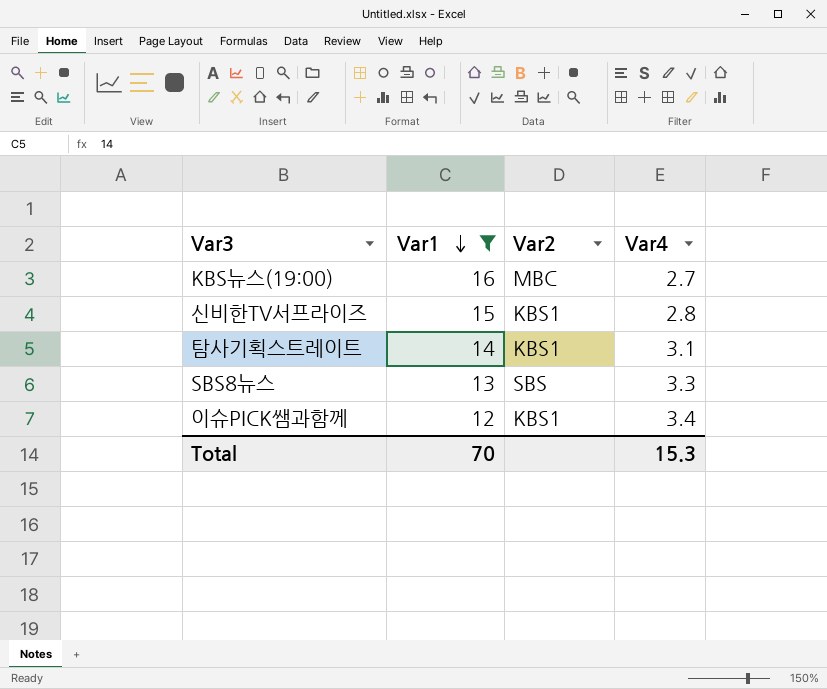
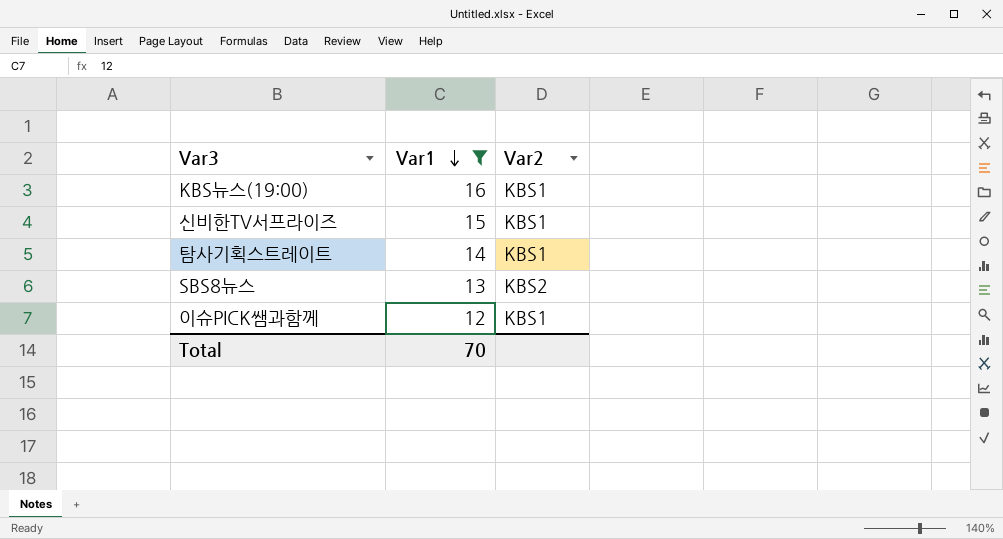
column Var4 | position: 4 -> none
KBS뉴스(19:00) | Var2: MBC -> KBS1
SBS8뉴스 | Var2: SBS -> KBS2

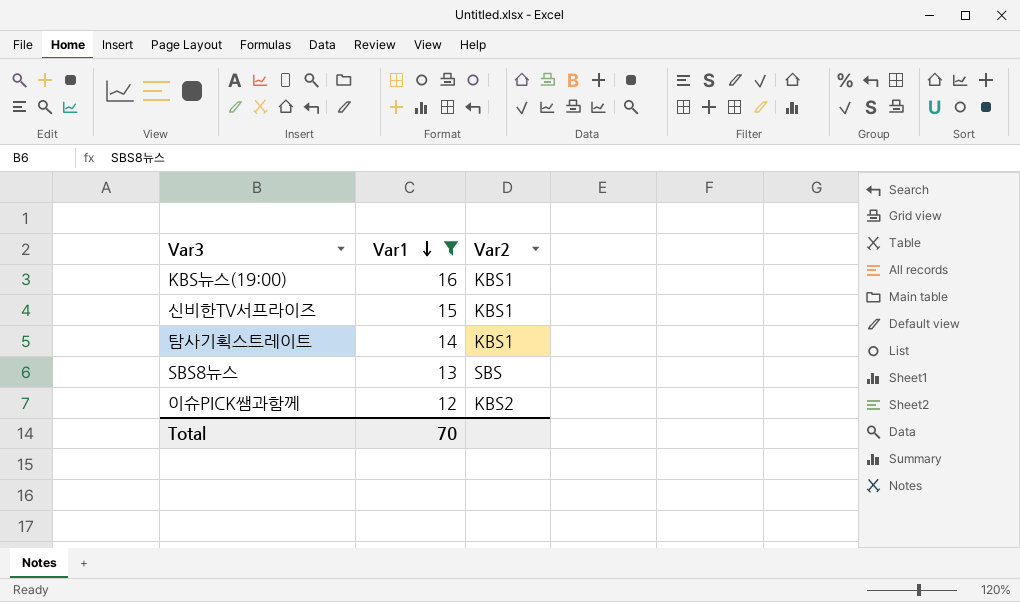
SBS8뉴스 | Var2: KBS2 -> SBS
이슈PICK쌤과함께 | Var2: KBS1 -> KBS2

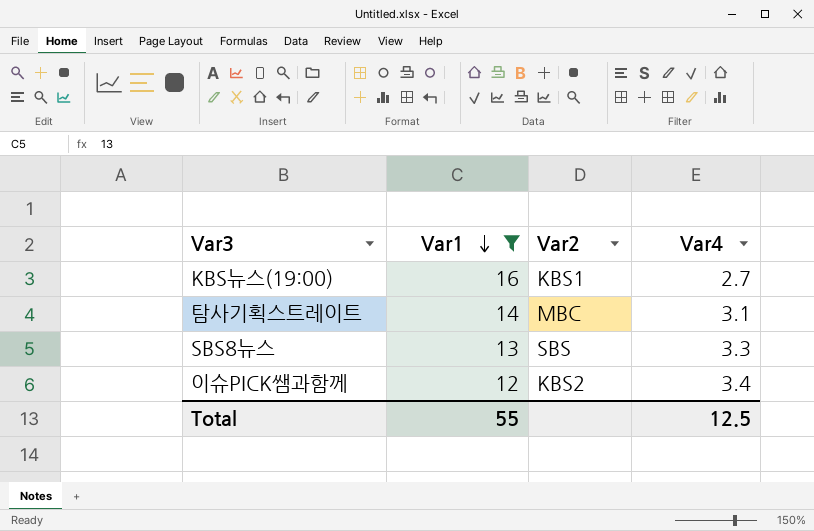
column Var4 | position: none -> 4
row 신비한TV서프라이즈: 15 | KBS1 -> none
탐사기획스트레이트 | Var2: KBS1 -> MBC
Total | Var1: 70 -> 55

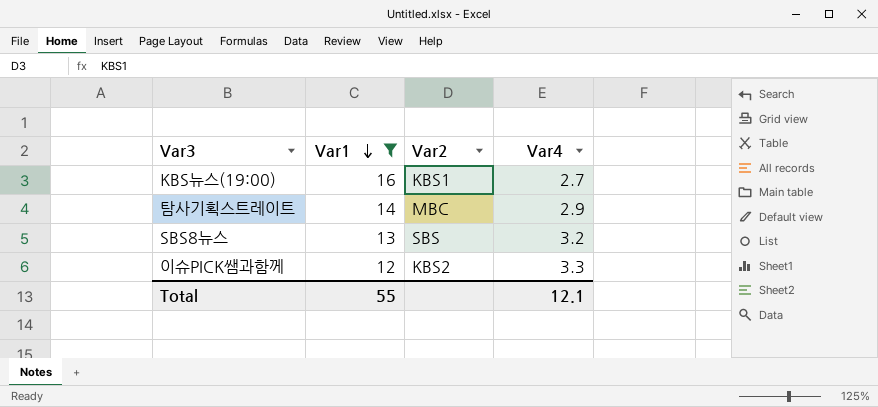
탐사기획스트레이트 | Var4: 3.1 -> 2.9
SBS8뉴스 | Var4: 3.3 -> 3.2
이슈PICK쌤과함께 | Var4: 3.4 -> 3.3
Total | Var4: 12.5 -> 12.1

